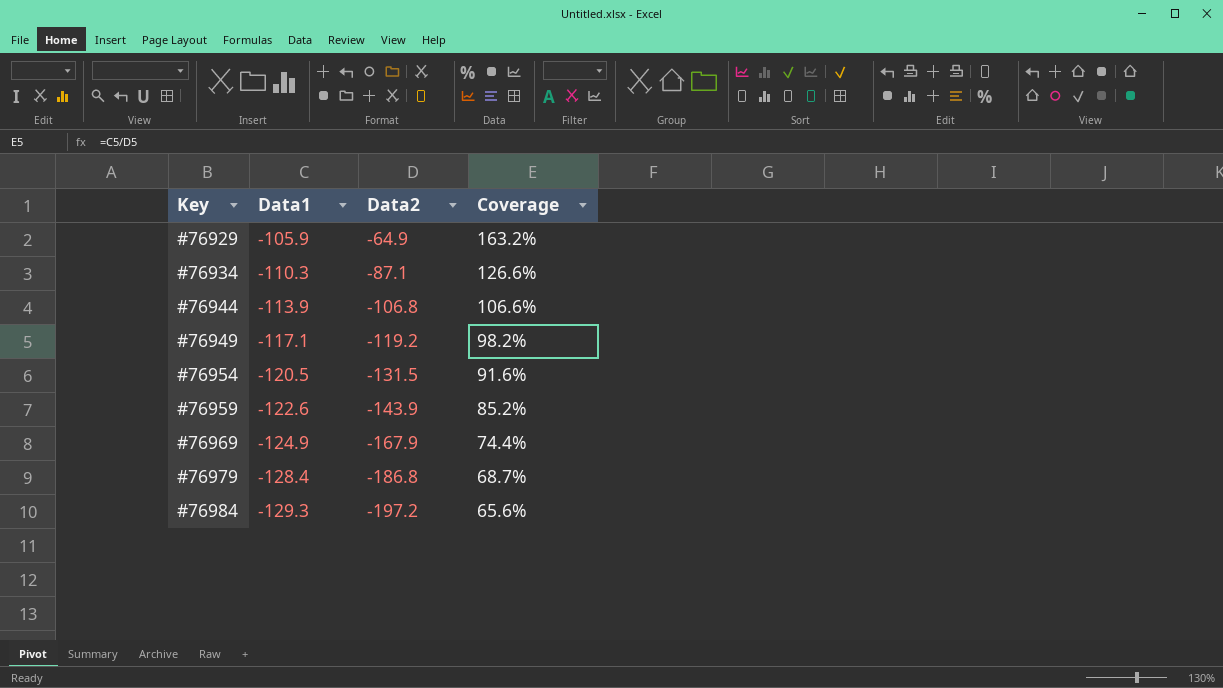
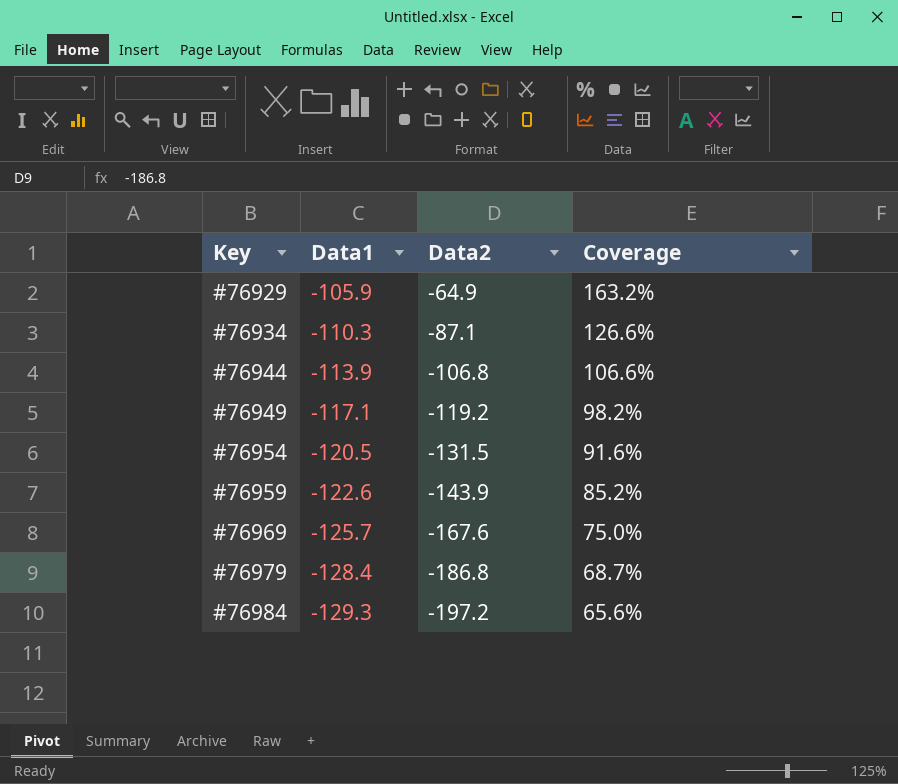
#76969 | Data1: -124.9 -> -125.7
#76969 | Data2: -167.9 -> -167.6
#76969 | Coverage: 74.4% -> 75.0%

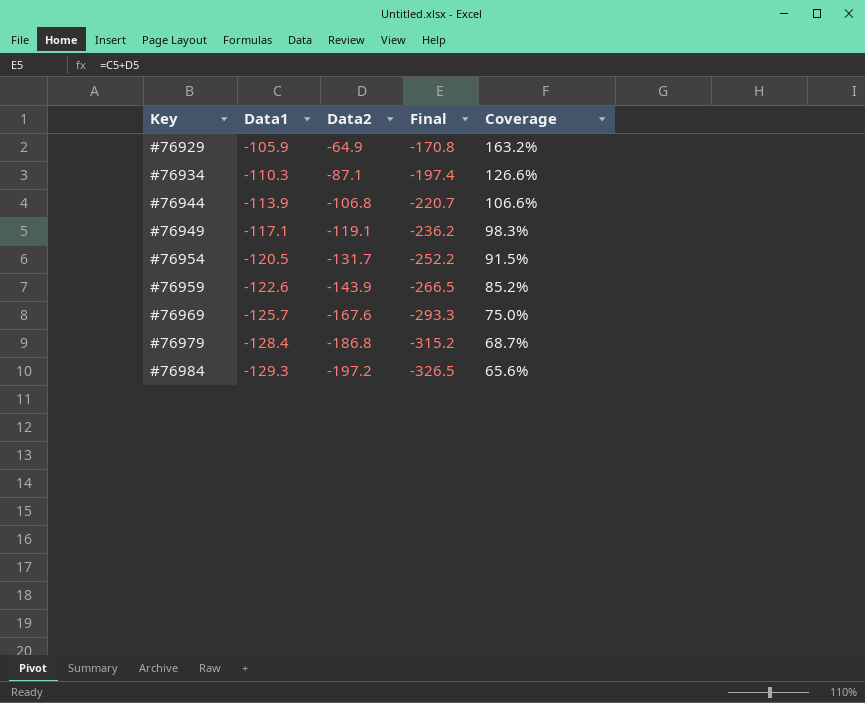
column Final | formula: none -> [Data1] + [Data2]
#76949 | Data2: -119.2 -> -119.1
#76949 | Coverage: 98.2% -> 98.3%
#76954 | Data2: -131.5 -> -131.7
#76954 | Coverage: 91.6% -> 91.5%

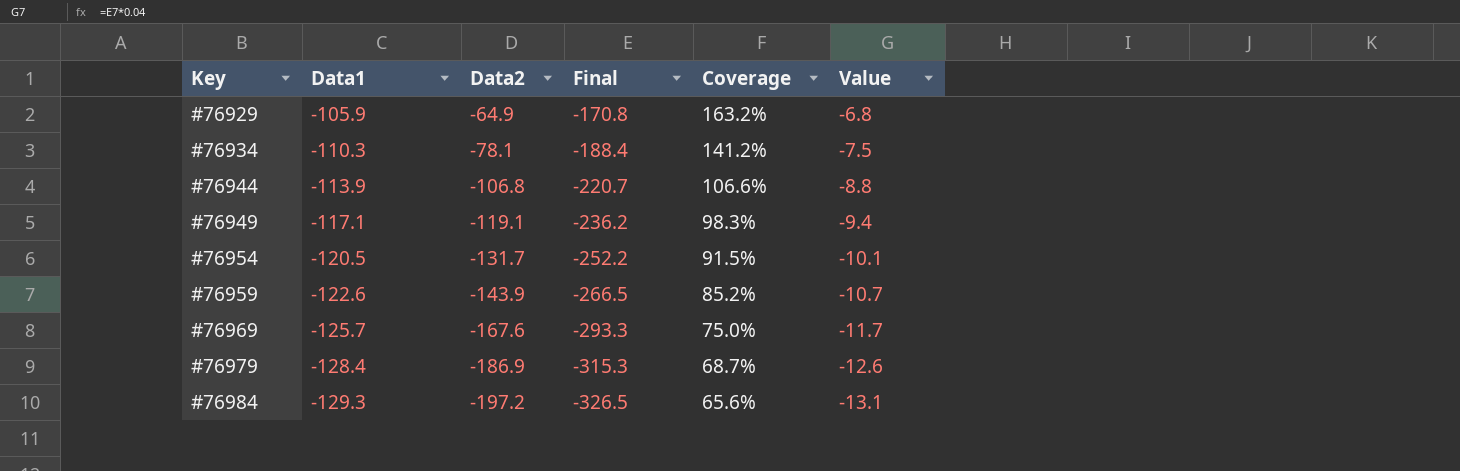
column Value | formula: none -> [Final] * 0.04
#76934 | Data2: -87.1 -> -78.1
#76934 | Final: -197.4 -> -188.4
#76934 | Coverage: 126.6% -> 141.2%
#76979 | Data2: -186.8 -> -186.9
#76979 | Final: -315.2 -> -315.3

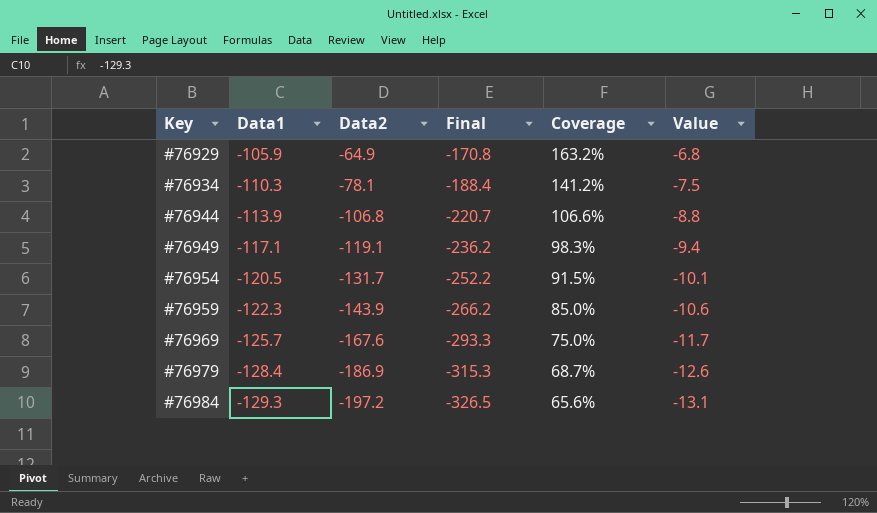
#76959 | Data1: -122.6 -> -122.3
#76959 | Final: -266.5 -> -266.2
#76959 | Coverage: 85.2% -> 85.0%
#76959 | Value: -10.7 -> -10.6

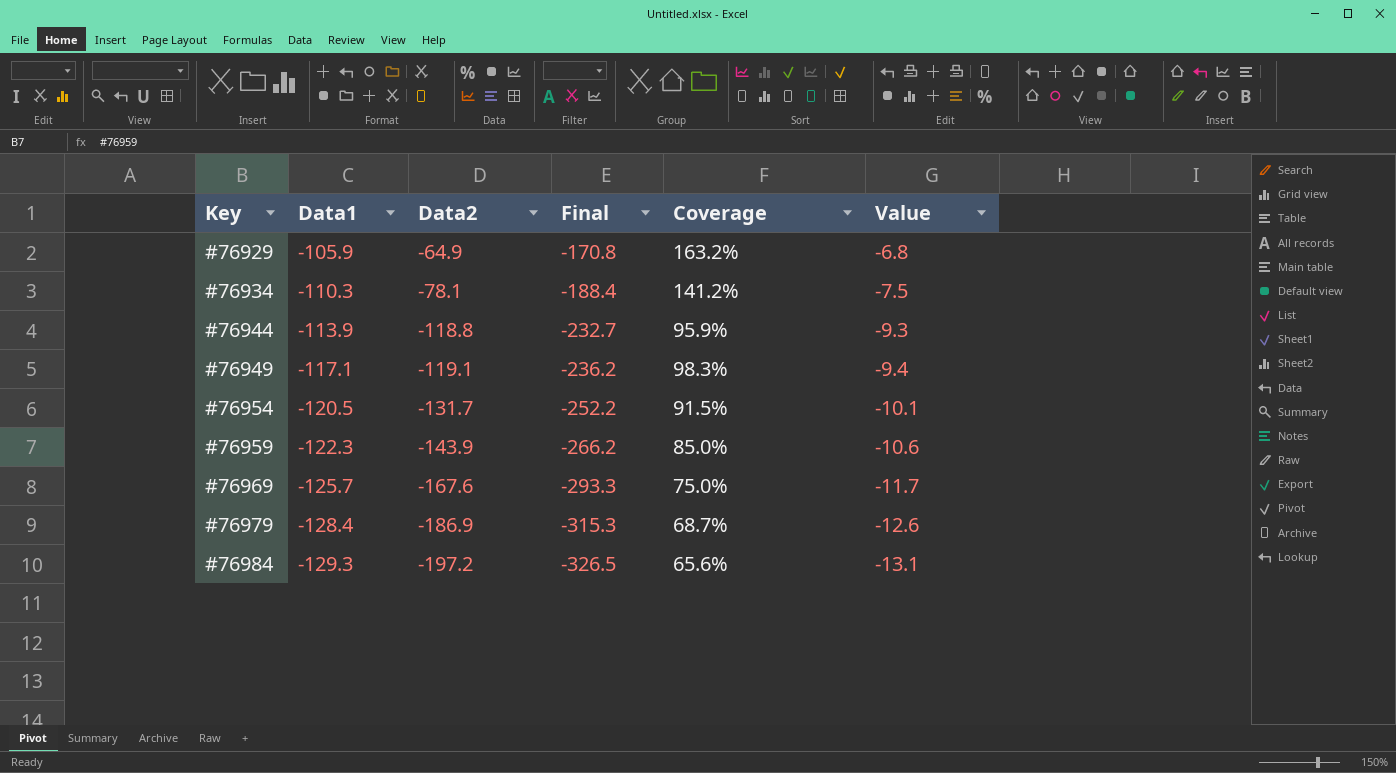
#76944 | Data2: -106.8 -> -118.8
#76944 | Final: -220.7 -> -232.7
#76944 | Coverage: 106.6% -> 95.9%
#76944 | Value: -8.8 -> -9.3

